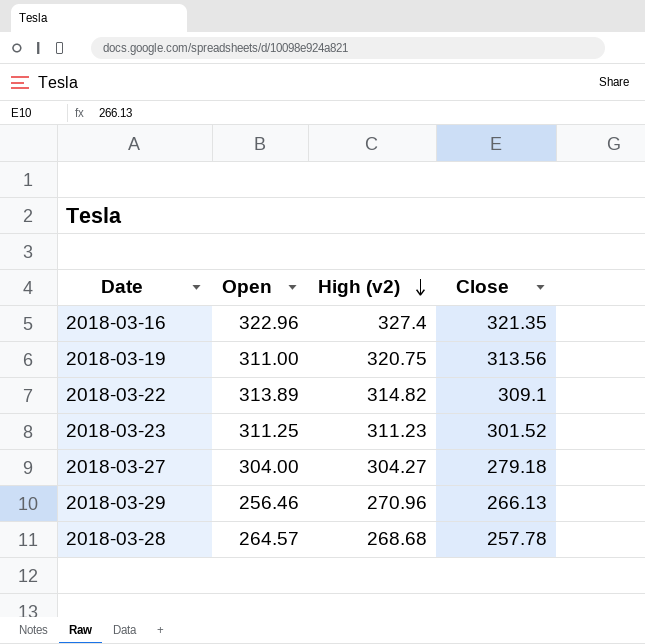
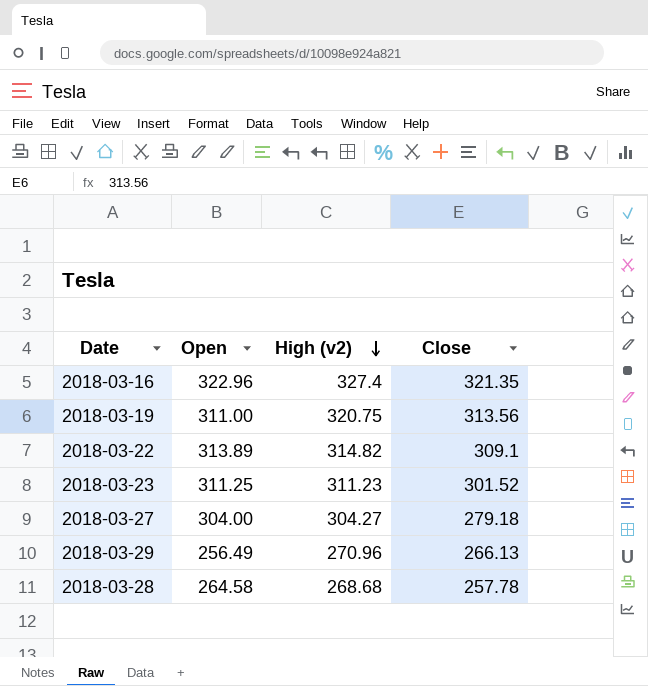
2018-03-29 | Open: 256.46 -> 256.49
2018-03-28 | Open: 264.57 -> 264.58

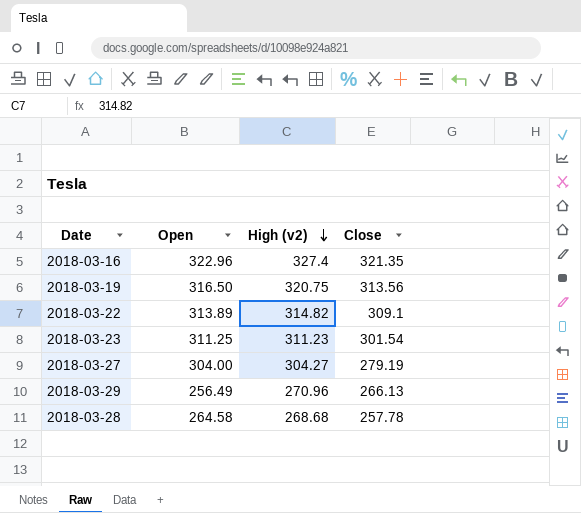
2018-03-19 | Open: 311.00 -> 316.50
2018-03-23 | Close: 301.52 -> 301.54
2018-03-27 | Close: 279.18 -> 279.19

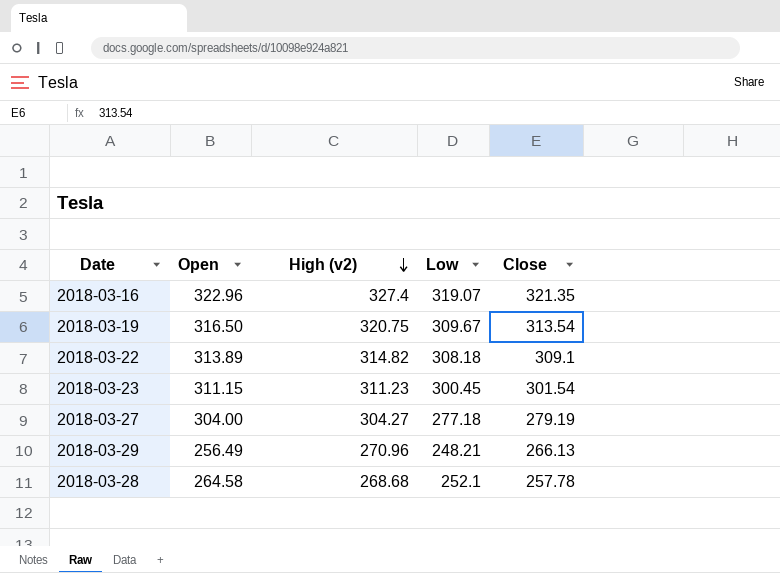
column Low | position: none -> 4
2018-03-19 | Close: 313.56 -> 313.54
2018-03-23 | Open: 311.25 -> 311.15

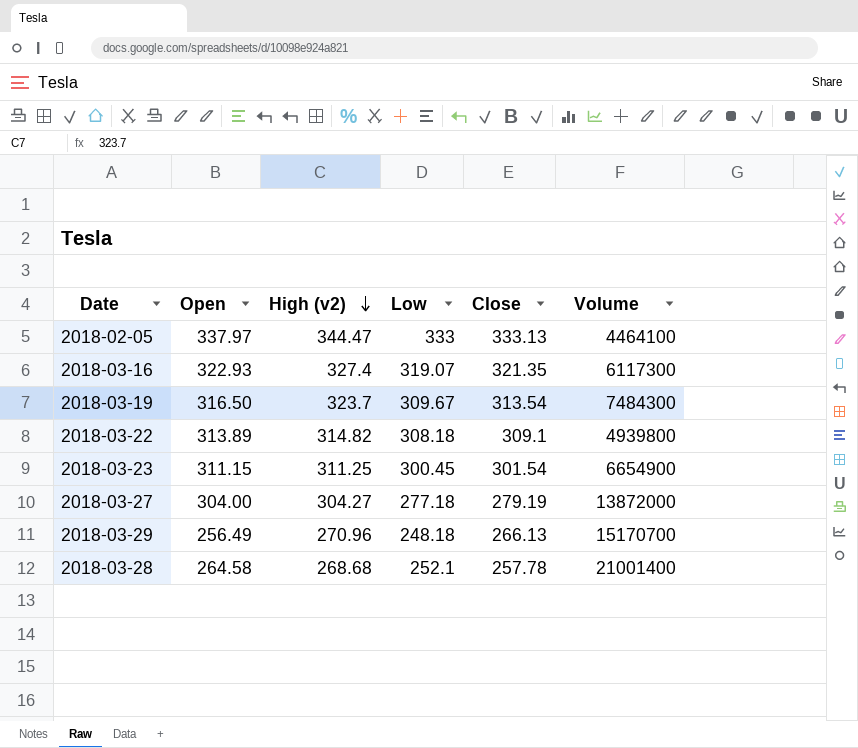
column Volume | position: none -> 6
row 2018-02-05: none -> 337.97 | 344.47 | 333 | 333.13 | 4464100
2018-03-16 | Open: 322.96 -> 322.93
2018-03-19 | High (v2): 320.75 -> 323.7
2018-03-23 | High (v2): 311.23 -> 311.25
2018-03-29 | Low: 248.21 -> 248.18

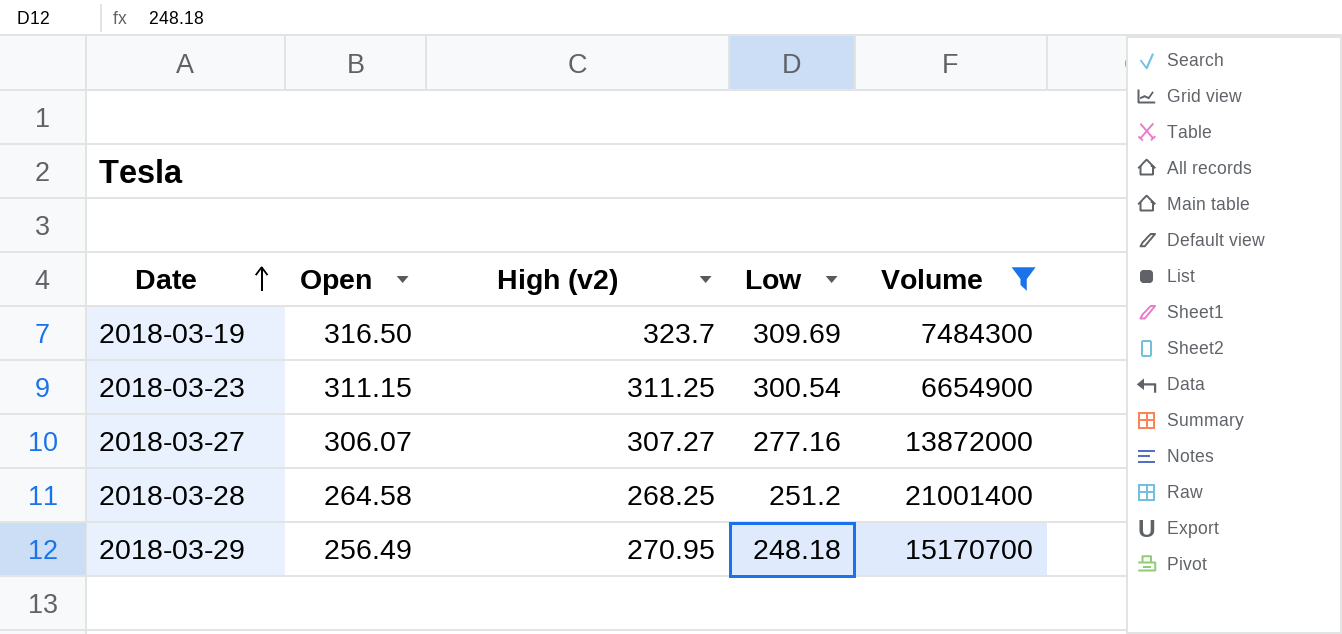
filter: none -> Volume >= 6654900
row order: High (v2) descending -> Date ascending
column Close | position: 5 -> none
2018-03-19 | Low: 309.67 -> 309.69
2018-03-23 | Low: 300.45 -> 300.54
2018-03-27 | Open: 304.00 -> 306.07
2018-03-27 | High (v2): 304.27 -> 307.27
2018-03-27 | Low: 277.18 -> 277.16
2018-03-28 | High (v2): 268.68 -> 268.25
2018-03-28 | Low: 252.1 -> 251.2
2018-03-29 | High (v2): 270.96 -> 270.95

